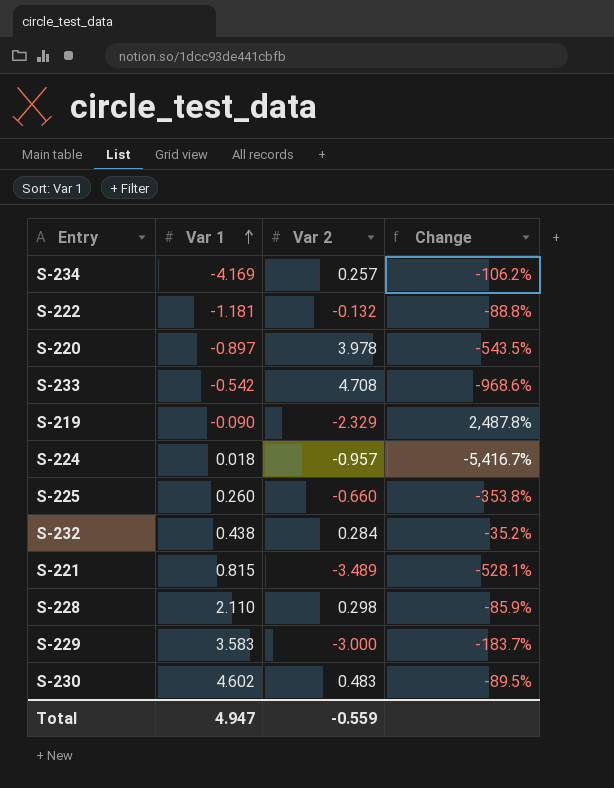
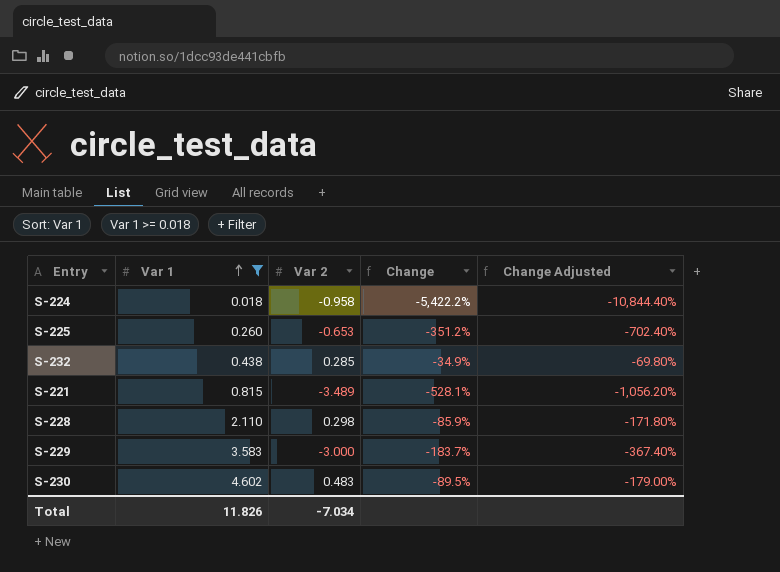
filter: none -> Var 1 >= 0.018
column Change Adjusted | formula: none -> [Change] * 2
S-224 | Var 2: -0.957 -> -0.958
S-224 | Change: -5,416.7% -> -5,422.2%
S-225 | Var 2: -0.660 -> -0.653
S-225 | Change: -353.8% -> -351.2%
S-232 | Var 2: 0.284 -> 0.285
S-232 | Change: -35.2% -> -34.9%
Total | Var 1: 4.947 -> 11.826
Total | Var 2: -0.559 -> -7.034

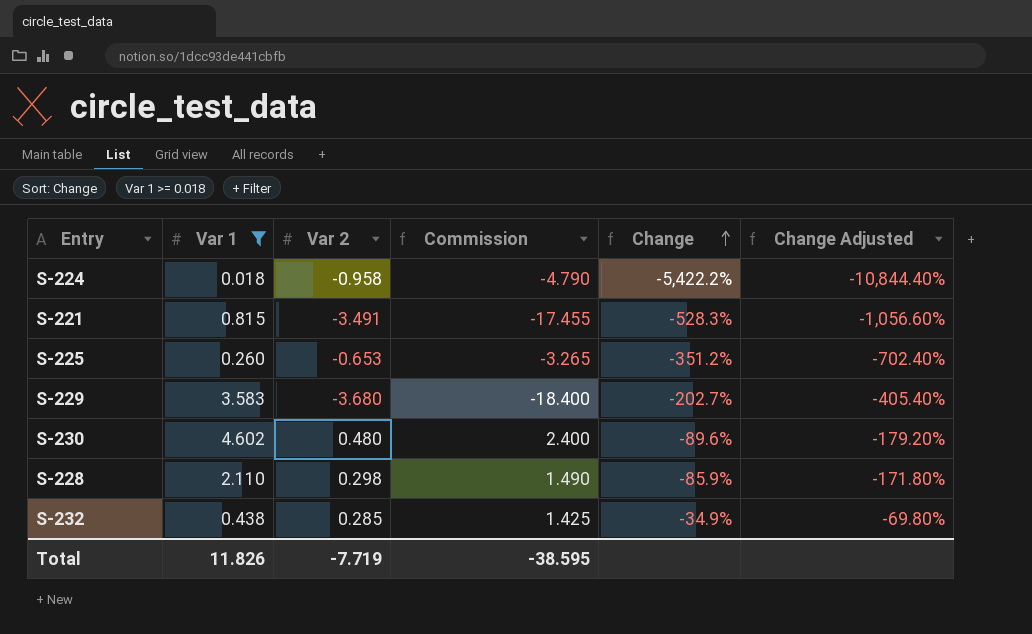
row order: Var 1 ascending -> Change ascending
column Commission | formula: none -> [Var 2] * 5
S-221 | Var 2: -3.489 -> -3.491
S-221 | Change: -528.1% -> -528.3%
S-221 | Change Adjusted: -1,056.20% -> -1,056.60%
S-229 | Var 2: -3.000 -> -3.680
S-229 | Change: -183.7% -> -202.7%
S-229 | Change Adjusted: -367.40% -> -405.40%
S-230 | Var 2: 0.483 -> 0.480
S-230 | Change: -89.5% -> -89.6%
S-230 | Change Adjusted: -179.00% -> -179.20%
Total | Var 2: -7.034 -> -7.719

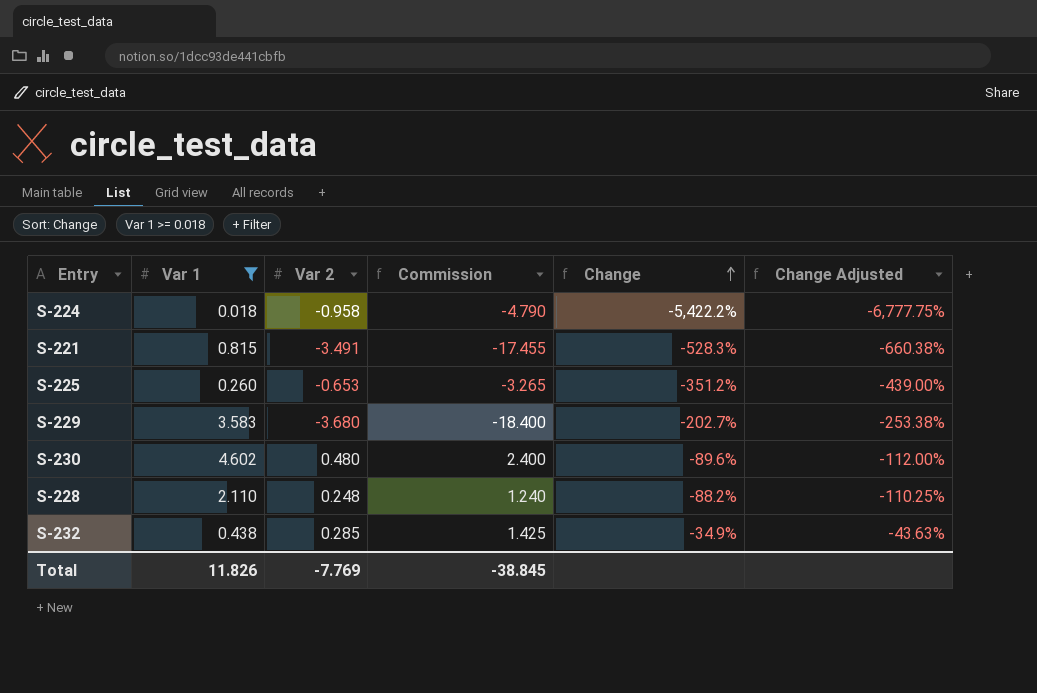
column Change Adjusted | formula: [Change] * 2 -> [Change] * 1.25
S-228 | Var 2: 0.298 -> 0.248
S-228 | Commission: 1.490 -> 1.240
S-228 | Change: -85.9% -> -88.2%
Total | Var 2: -7.719 -> -7.769
Total | Commission: -38.595 -> -38.845

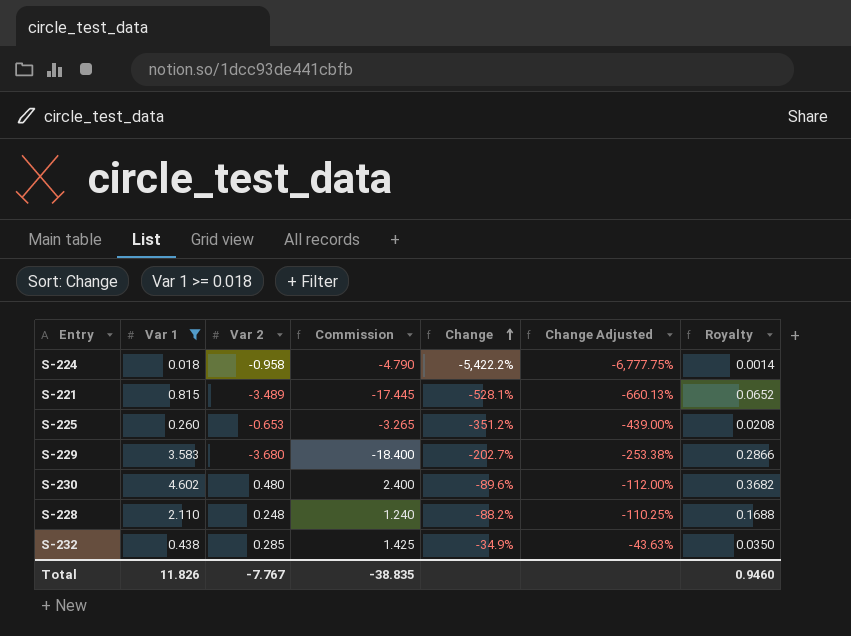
column Royalty | formula: none -> [Var 1] * 0.08
S-221 | Var 2: -3.491 -> -3.489
S-221 | Commission: -17.455 -> -17.445
S-221 | Change: -528.3% -> -528.1%
S-221 | Change Adjusted: -660.38% -> -660.13%
Total | Var 2: -7.769 -> -7.767
Total | Commission: -38.845 -> -38.835

